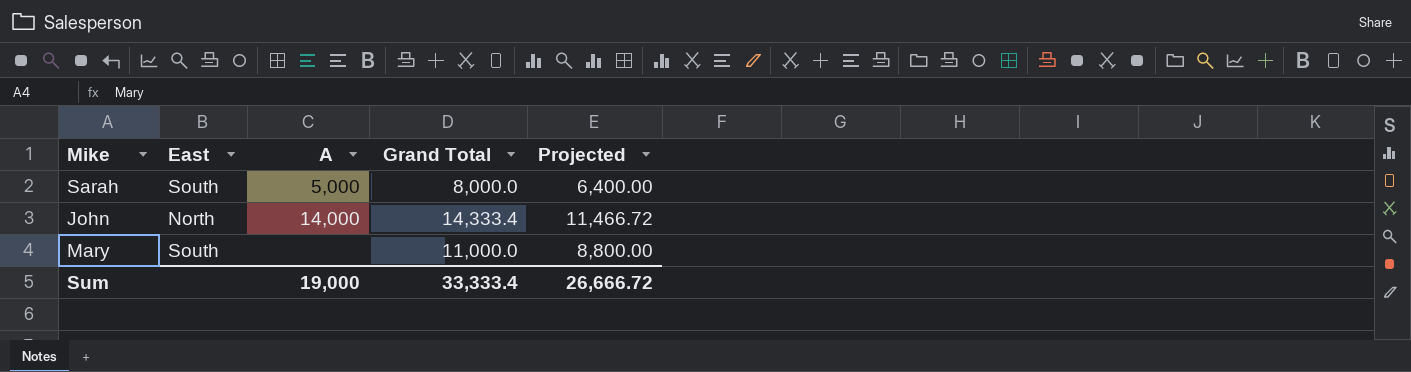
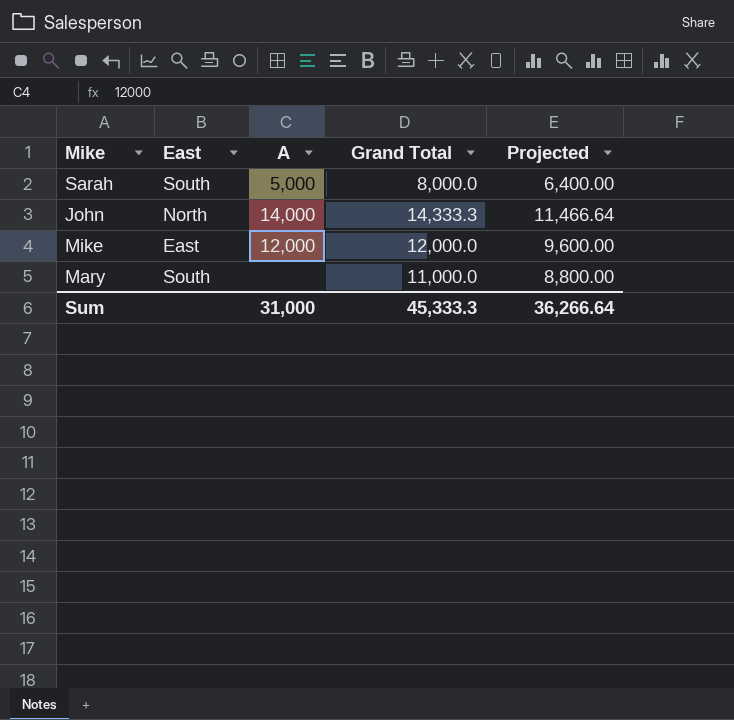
John | Grand Total: 14,333.4 -> 14,333.3
John | Projected: 11,466.72 -> 11,466.64
row Mike: none -> East | 12,000 | 12,000.0 | 9,600.00
Sum | A: 19,000 -> 31,000
Sum | Grand Total: 33,333.4 -> 45,333.3
Sum | Projected: 26,666.72 -> 36,266.64

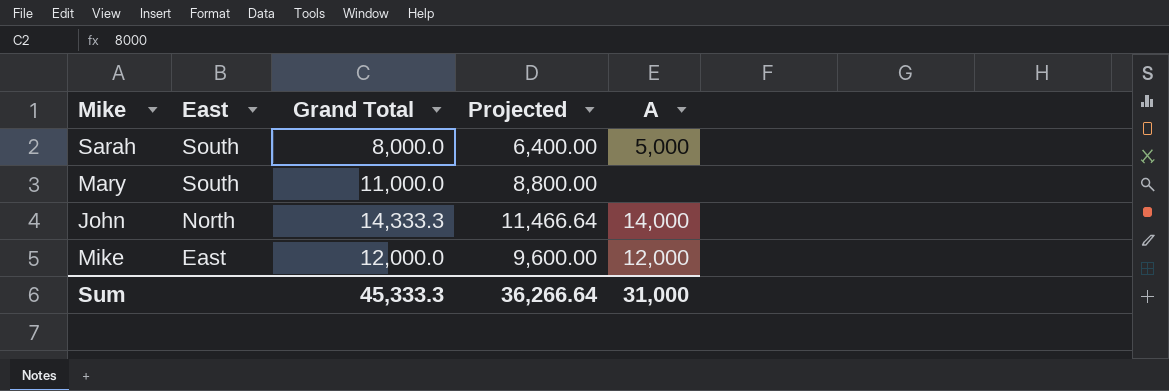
row order: none -> East descending
column A | position: 3 -> 5

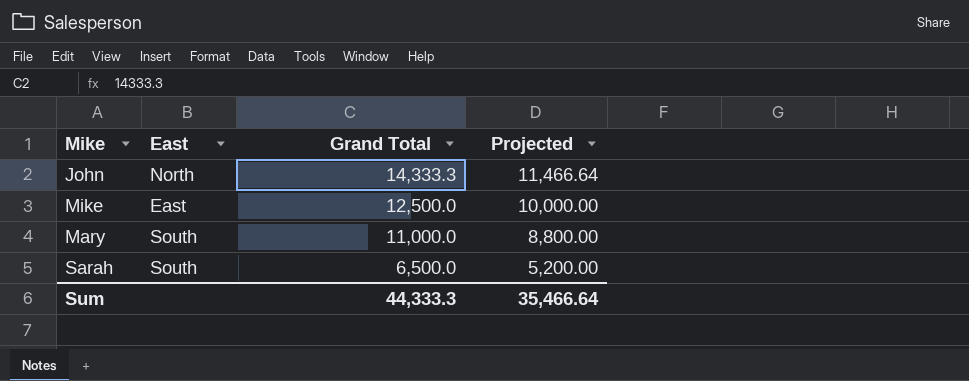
row order: East descending -> Grand Total descending
column A | position: 5 -> none
Mike | Grand Total: 12,000.0 -> 12,500.0
Mike | Projected: 9,600.00 -> 10,000.00
Sarah | Grand Total: 8,000.0 -> 6,500.0
Sarah | Projected: 6,400.00 -> 5,200.00
Sum | Grand Total: 45,333.3 -> 44,333.3
Sum | Projected: 36,266.64 -> 35,466.64

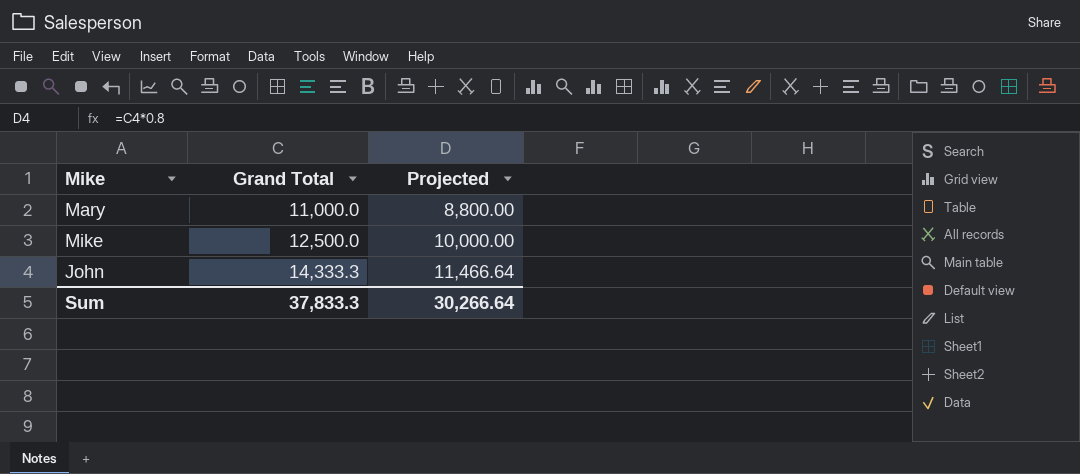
row order: Grand Total descending -> Grand Total ascending
column East | position: 2 -> none
row Sarah: South | 6,500.0 | 5,200.00 -> none
Sum | Grand Total: 44,333.3 -> 37,833.3
Sum | Projected: 35,466.64 -> 30,266.64

